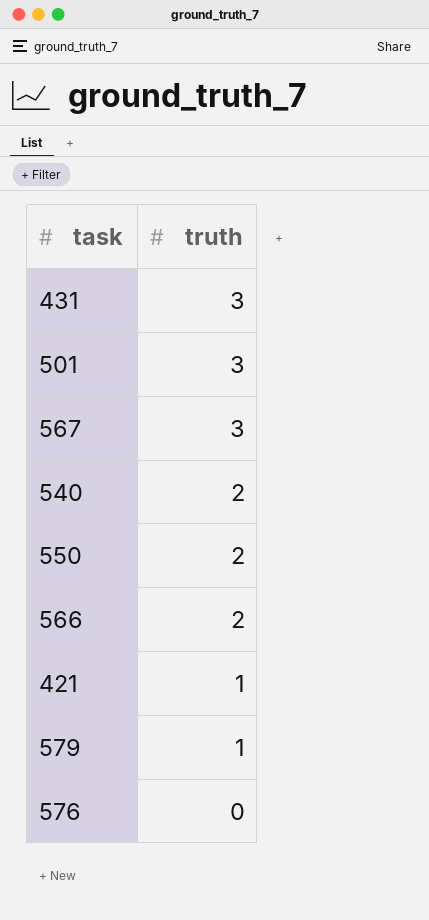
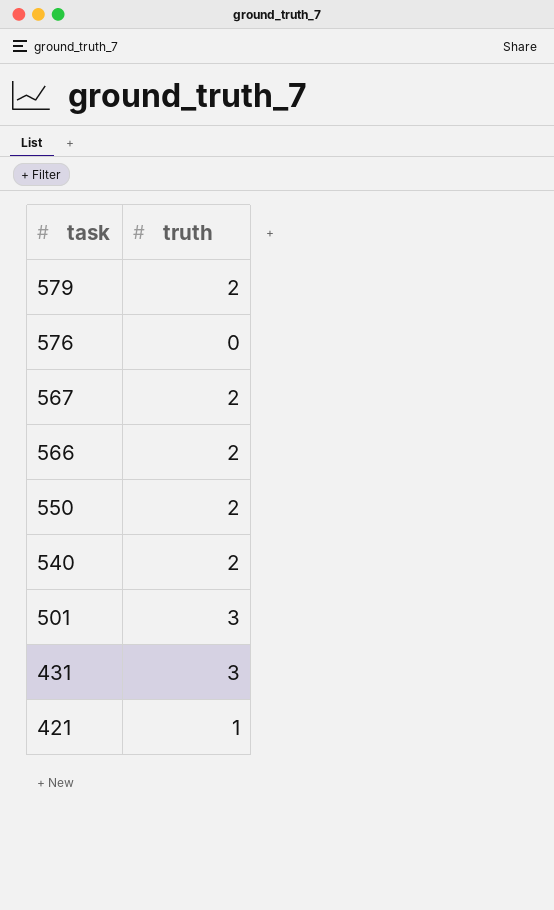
row order: truth descending -> task descending
579 | truth: 1 -> 2
567 | truth: 3 -> 2

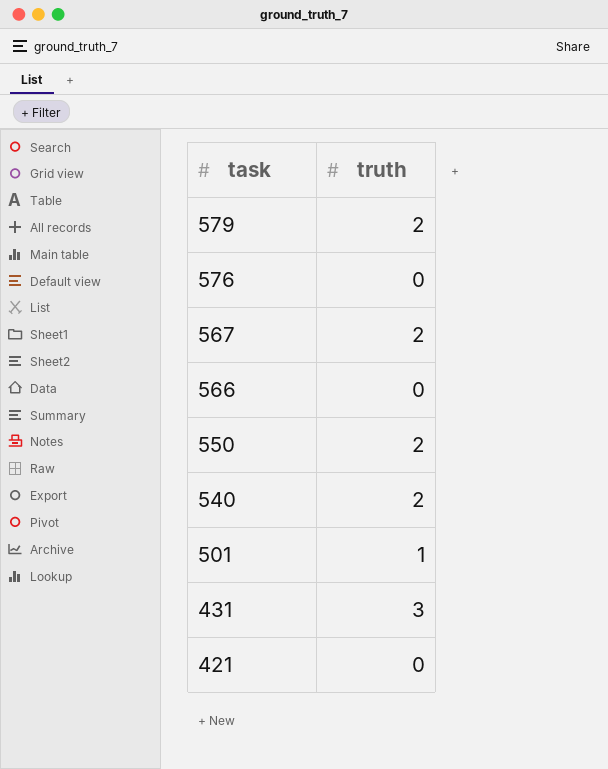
566 | truth: 2 -> 0
501 | truth: 3 -> 1
421 | truth: 1 -> 0

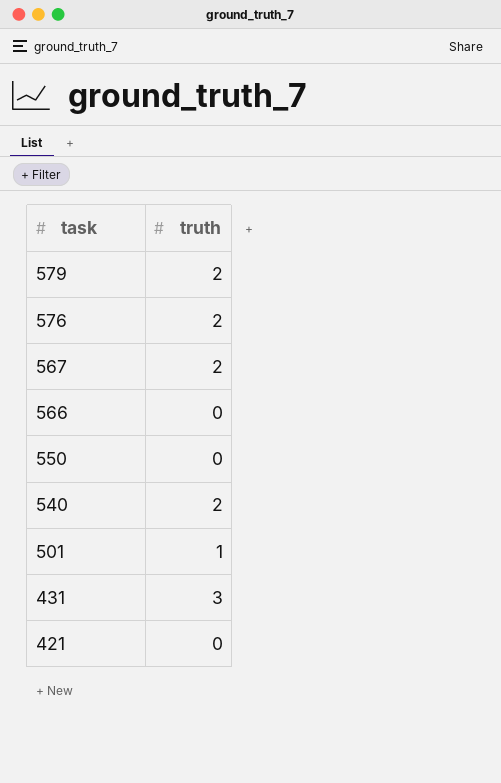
576 | truth: 0 -> 2
550 | truth: 2 -> 0

